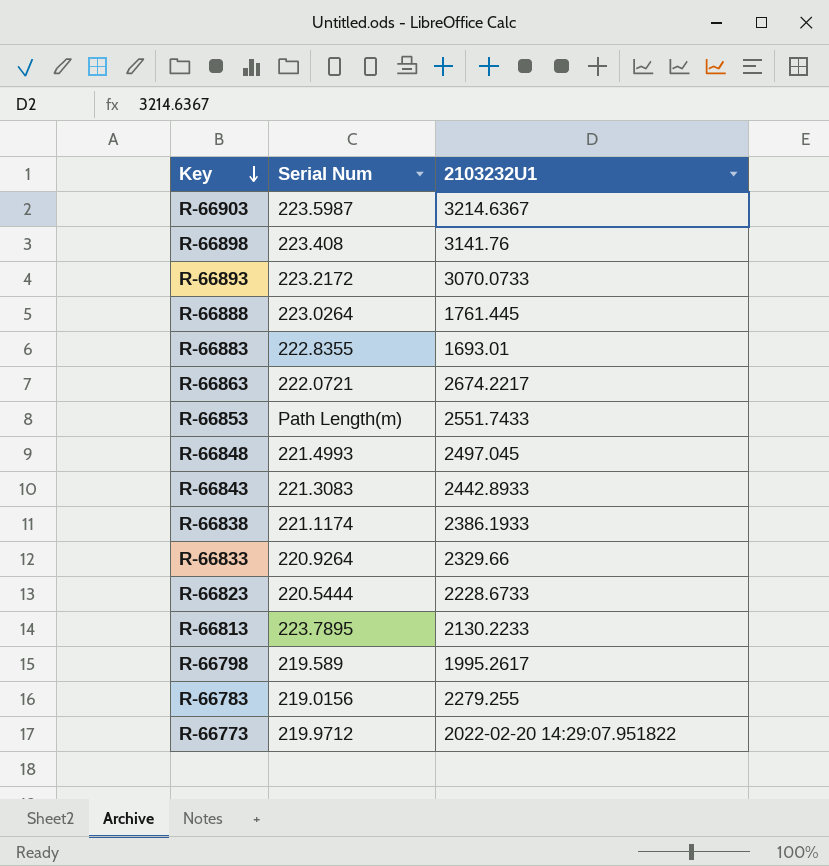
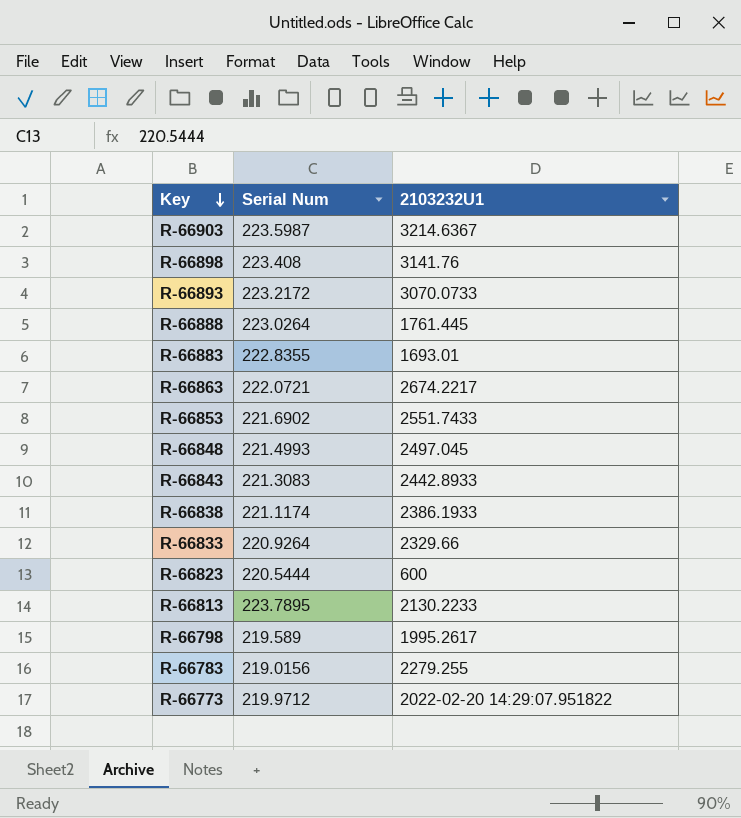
R-66853 | Serial Num: Path Length(m) -> 221.6902
R-66823 | 2103232U1: 2228.6733 -> 600

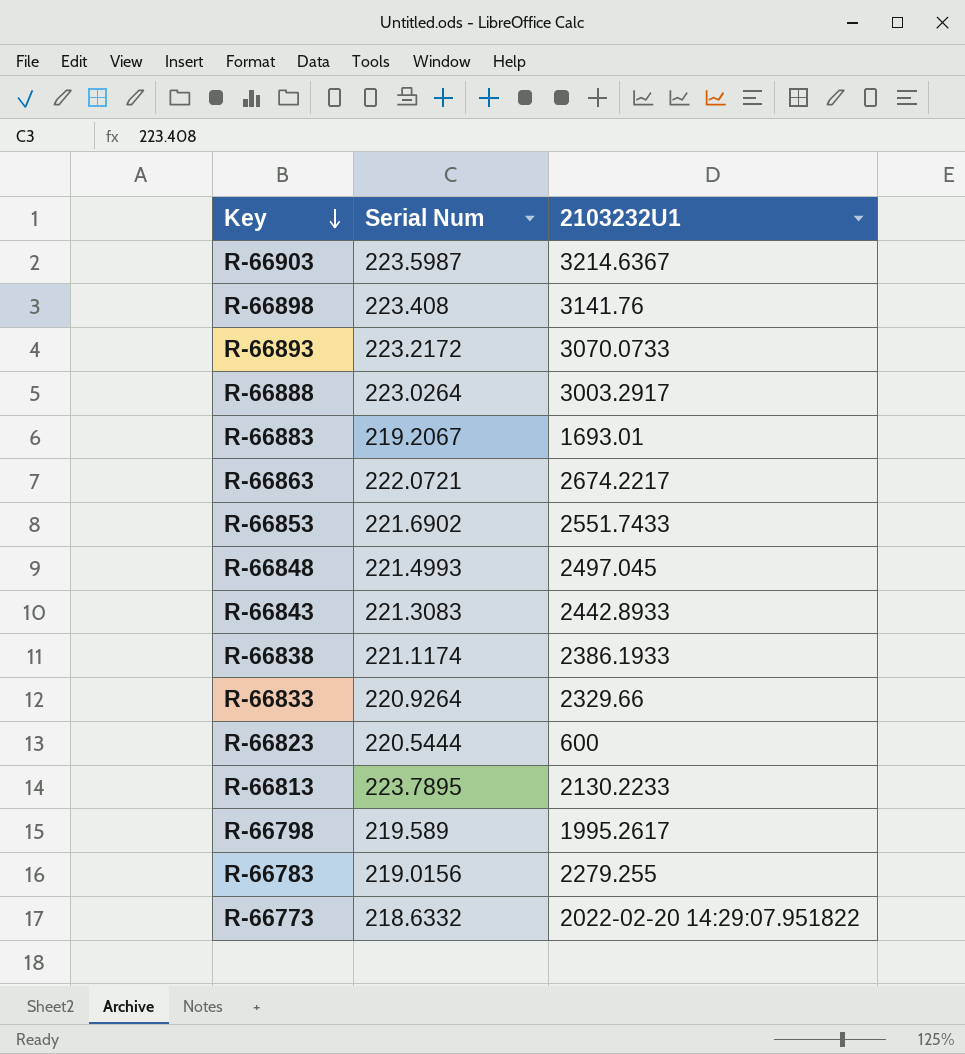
R-66888 | 2103232U1: 1761.445 -> 3003.2917
R-66883 | Serial Num: 222.8355 -> 219.2067
R-66773 | Serial Num: 219.9712 -> 218.6332

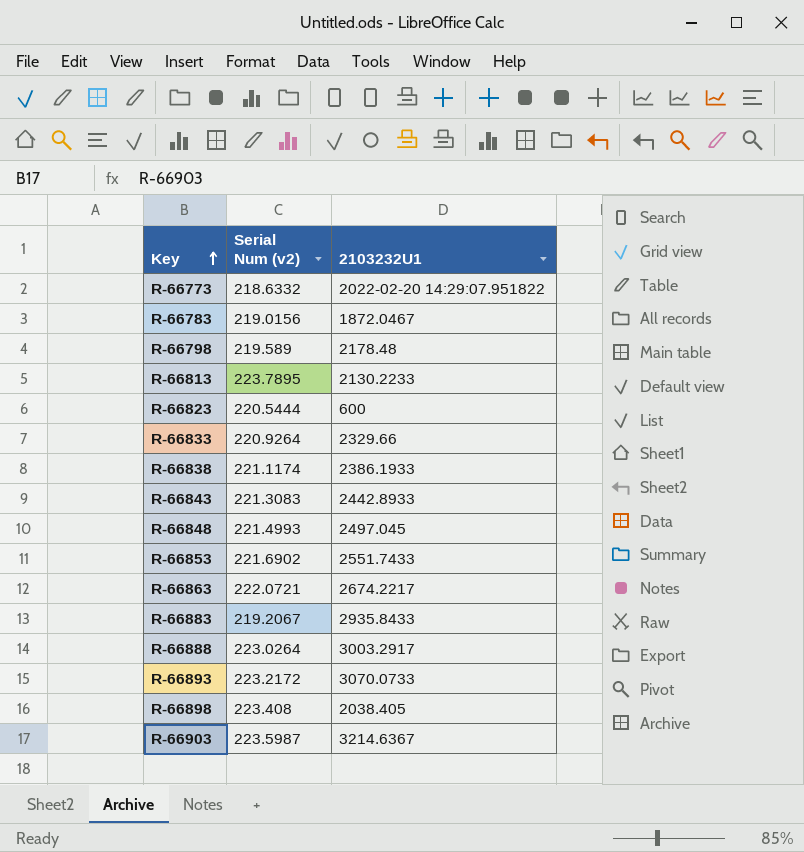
row order: Key descending -> Key ascending
column name: Serial Num -> Serial Num (v2)
R-66783 | 2103232U1: 2279.255 -> 1872.0467
R-66798 | 2103232U1: 1995.2617 -> 2178.48
R-66883 | 2103232U1: 1693.01 -> 2935.8433
R-66898 | 2103232U1: 3141.76 -> 2038.405

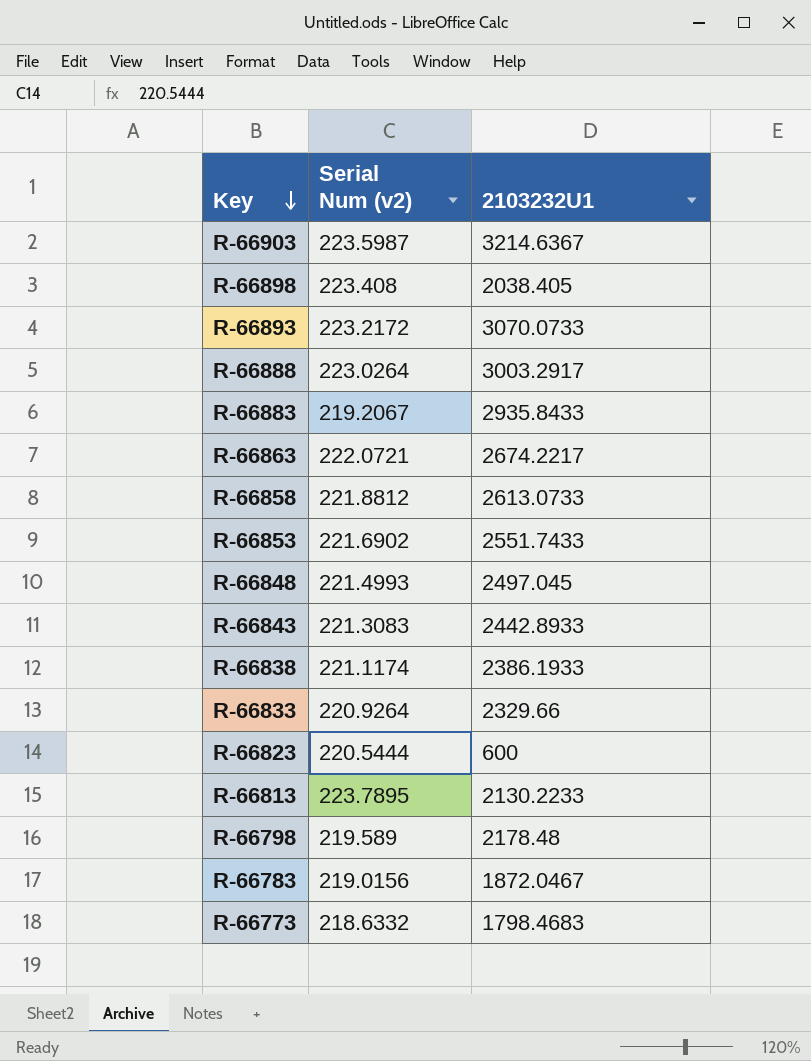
row order: Key ascending -> Key descending
row R-66858: none -> 221.8812 | 2613.0733
R-66773 | 2103232U1: 2022-02-20 14:29:07.951822 -> 1798.4683

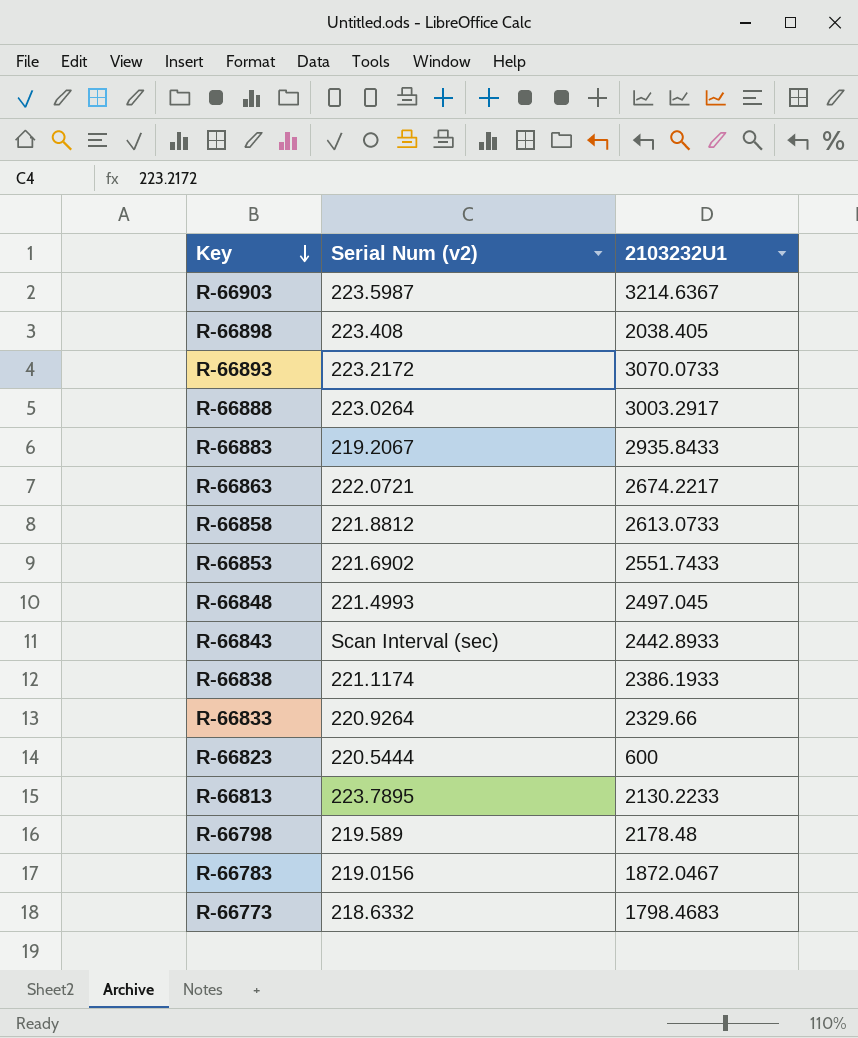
R-66843 | Serial Num (v2): 221.3083 -> Scan Interval (sec)

